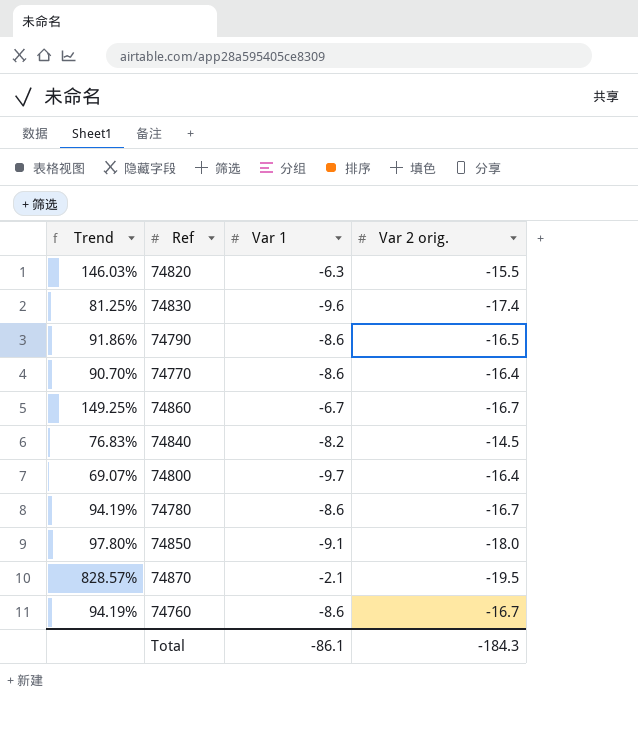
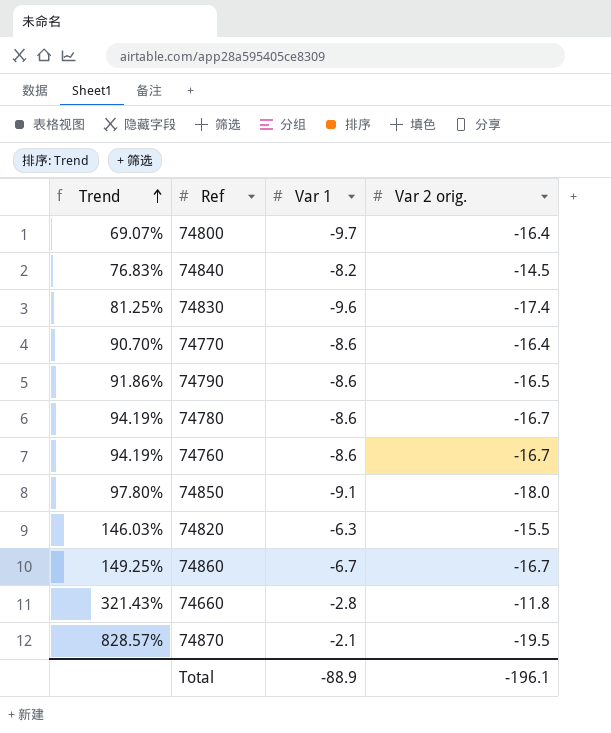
row order: none -> Trend ascending
row 74660: none -> 321.43% | -2.8 | -11.8
Total | Var 1: -86.1 -> -88.9
Total | Var 2 orig.: -184.3 -> -196.1

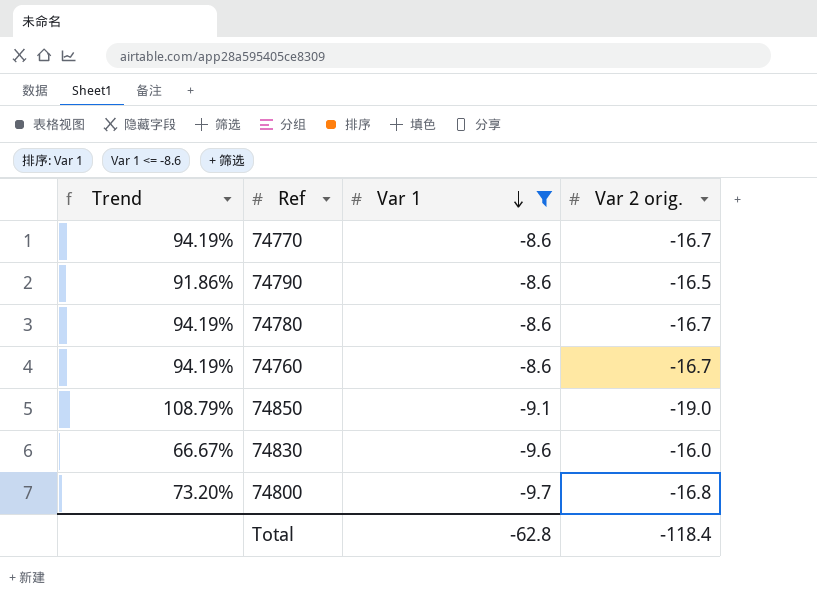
filter: none -> Var 1 <= -8.6
row order: Trend ascending -> Var 1 descending
74770 | Trend: 90.70% -> 94.19%
74770 | Var 2 orig.: -16.4 -> -16.7
74850 | Trend: 97.80% -> 108.79%
74850 | Var 2 orig.: -18.0 -> -19.0
74830 | Trend: 81.25% -> 66.67%
74830 | Var 2 orig.: -17.4 -> -16.0
74800 | Trend: 69.07% -> 73.20%
74800 | Var 2 orig.: -16.4 -> -16.8
Total | Var 1: -88.9 -> -62.8
Total | Var 2 orig.: -196.1 -> -118.4

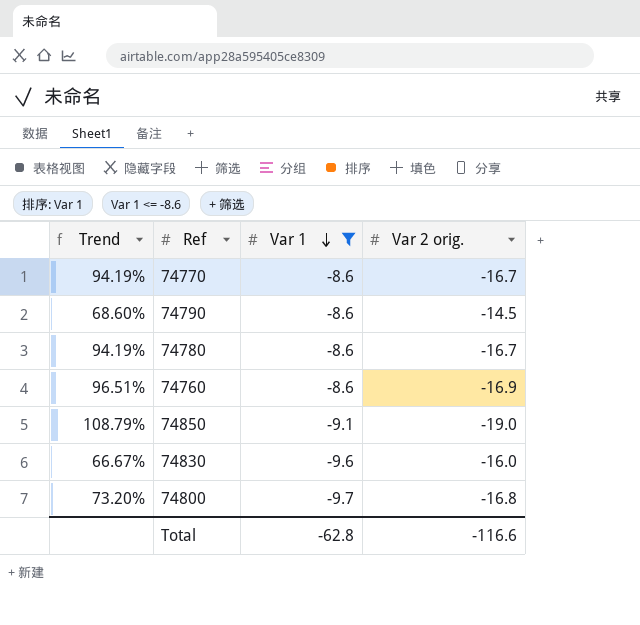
74790 | Trend: 91.86% -> 68.60%
74790 | Var 2 orig.: -16.5 -> -14.5
74760 | Trend: 94.19% -> 96.51%
74760 | Var 2 orig.: -16.7 -> -16.9
Total | Var 2 orig.: -118.4 -> -116.6

